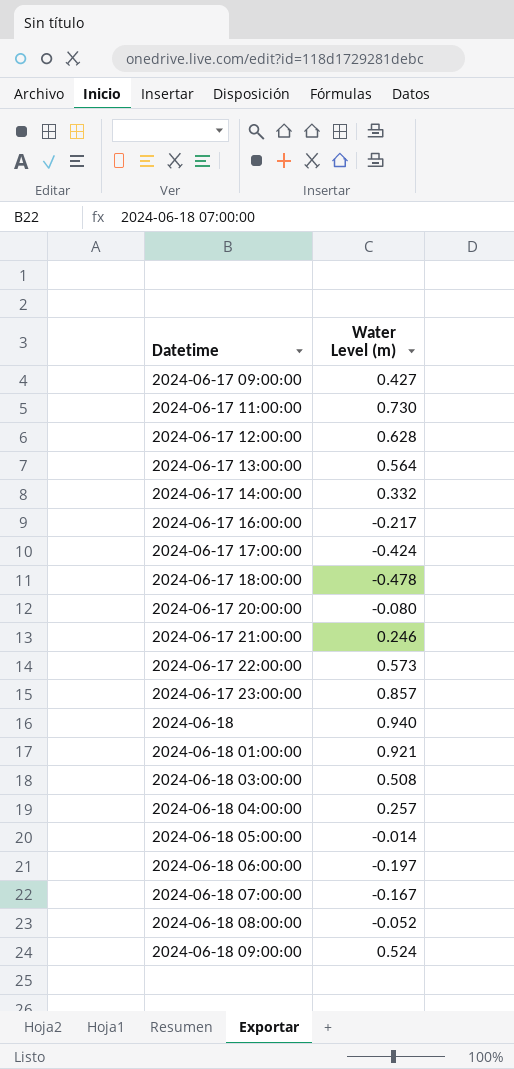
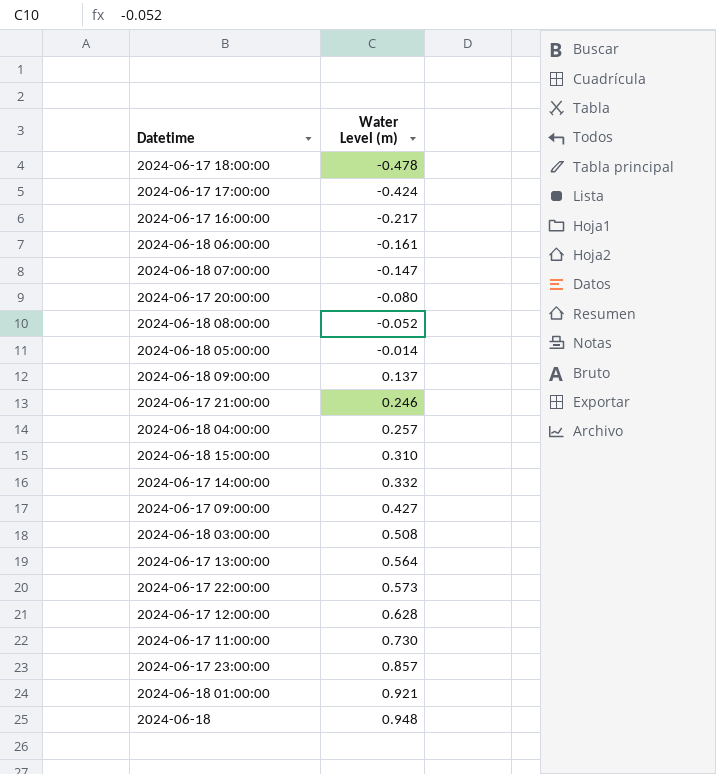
row order: Datetime ascending -> Water Level (m) ascending
2024-06-18 06:00:00 | Water Level (m): -0.197 -> -0.161
2024-06-18 07:00:00 | Water Level (m): -0.167 -> -0.147
2024-06-18 09:00:00 | Water Level (m): 0.524 -> 0.137
row 2024-06-18 15:00:00: none -> 0.310
2024-06-18 | Water Level (m): 0.940 -> 0.948

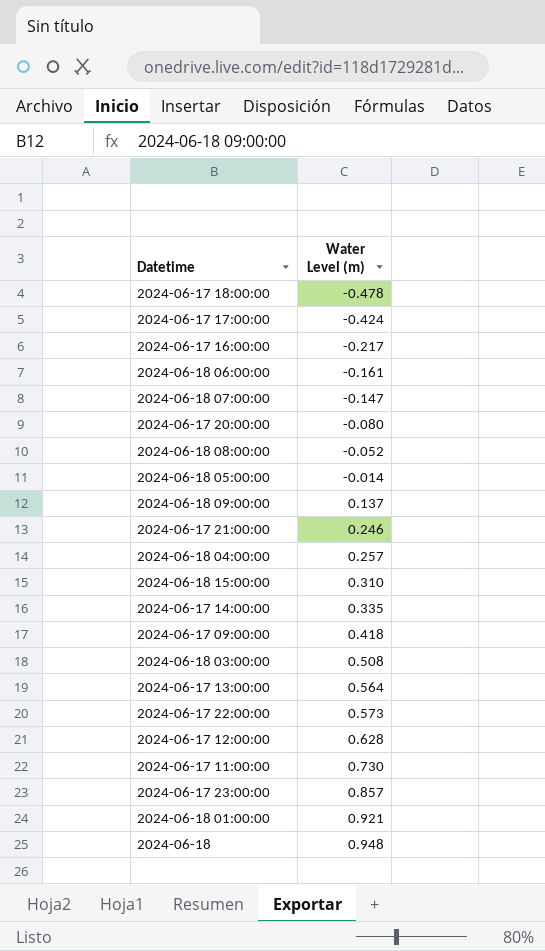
2024-06-17 14:00:00 | Water Level (m): 0.332 -> 0.335
2024-06-17 09:00:00 | Water Level (m): 0.427 -> 0.418

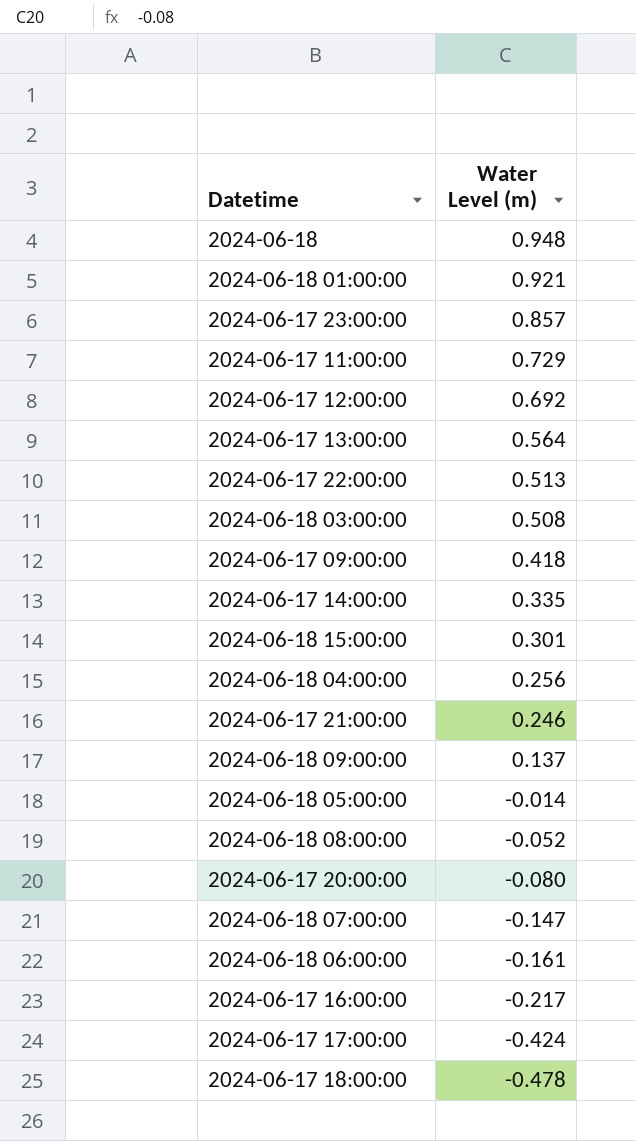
row order: Water Level (m) ascending -> Water Level (m) descending
2024-06-17 11:00:00 | Water Level (m): 0.730 -> 0.729
2024-06-17 12:00:00 | Water Level (m): 0.628 -> 0.692
2024-06-17 22:00:00 | Water Level (m): 0.573 -> 0.513
2024-06-18 15:00:00 | Water Level (m): 0.310 -> 0.301
2024-06-18 04:00:00 | Water Level (m): 0.257 -> 0.256

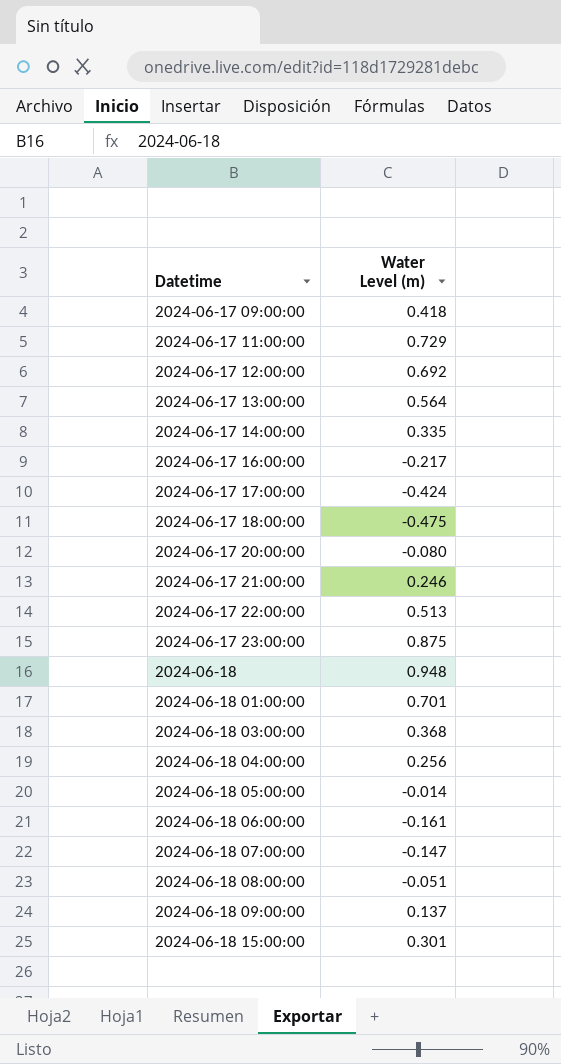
row order: Water Level (m) descending -> Datetime ascending
2024-06-17 18:00:00 | Water Level (m): -0.478 -> -0.475
2024-06-17 23:00:00 | Water Level (m): 0.857 -> 0.875
2024-06-18 01:00:00 | Water Level (m): 0.921 -> 0.701
2024-06-18 03:00:00 | Water Level (m): 0.508 -> 0.368
2024-06-18 08:00:00 | Water Level (m): -0.052 -> -0.051

